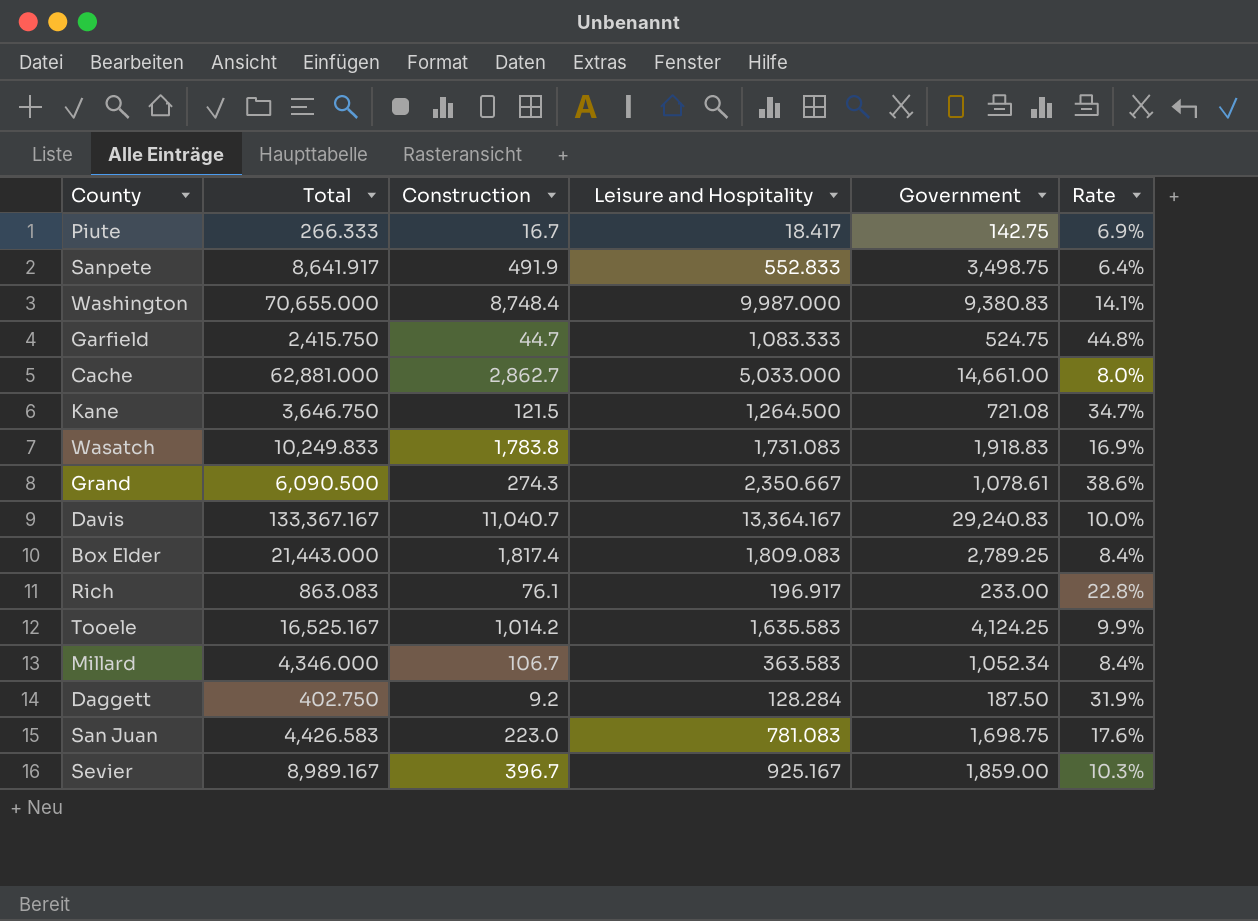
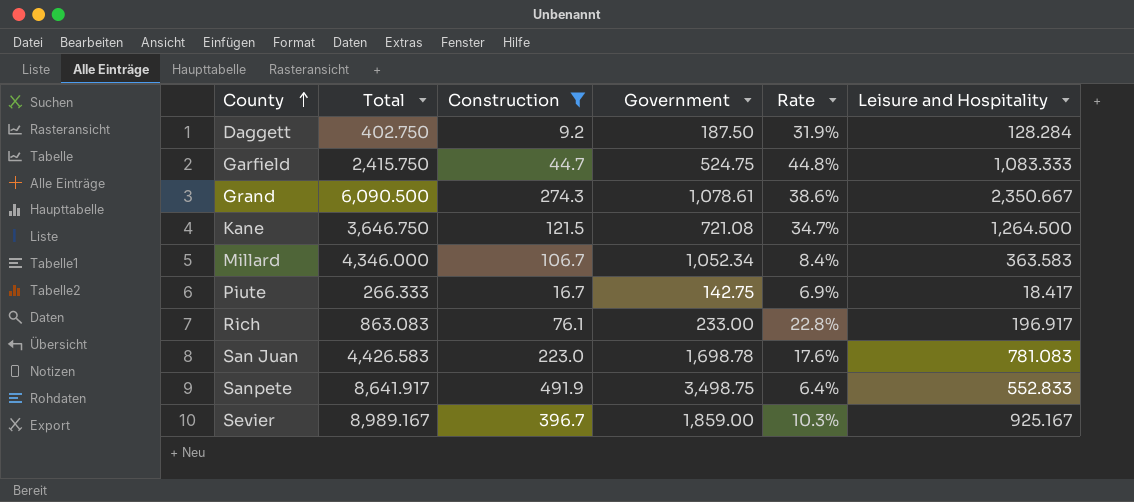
filter: none -> Construction <= 491.9
row order: none -> County ascending
column Leisure and Hospitality | position: 4 -> 6
San Juan | Government: 1,698.75 -> 1,698.78

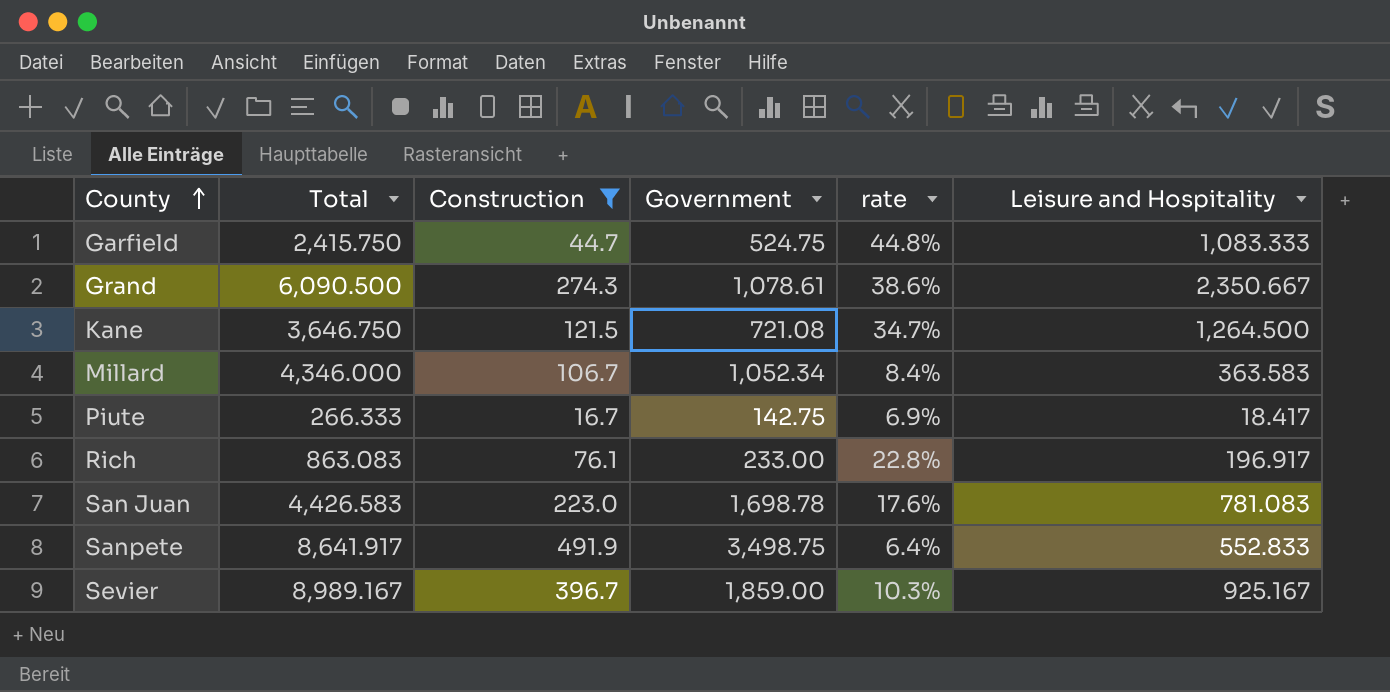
column name: Rate -> rate
row Daggett: 402.750 | 9.2 | 187.50 | 31.9% | 128.284 -> none

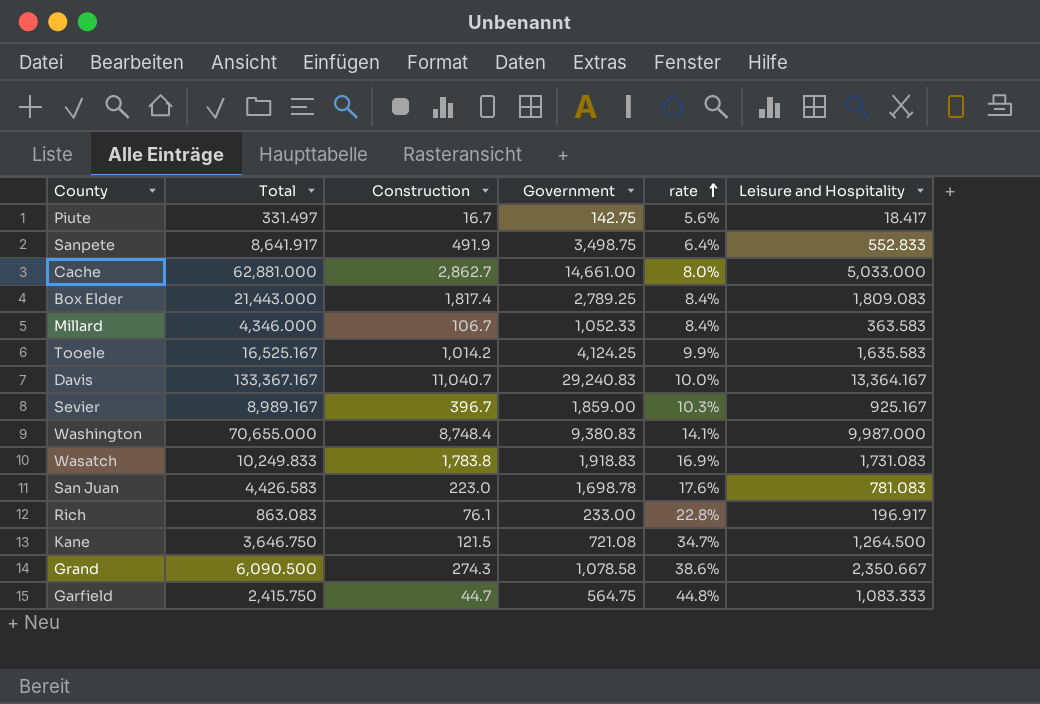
filter: Construction <= 491.9 -> none
row order: County ascending -> rate ascending
Piute | Total: 266.333 -> 331.497
Piute | rate: 6.9% -> 5.6%
Millard | Government: 1,052.34 -> 1,052.33
Grand | Government: 1,078.61 -> 1,078.58
Garfield | Government: 524.75 -> 564.75

